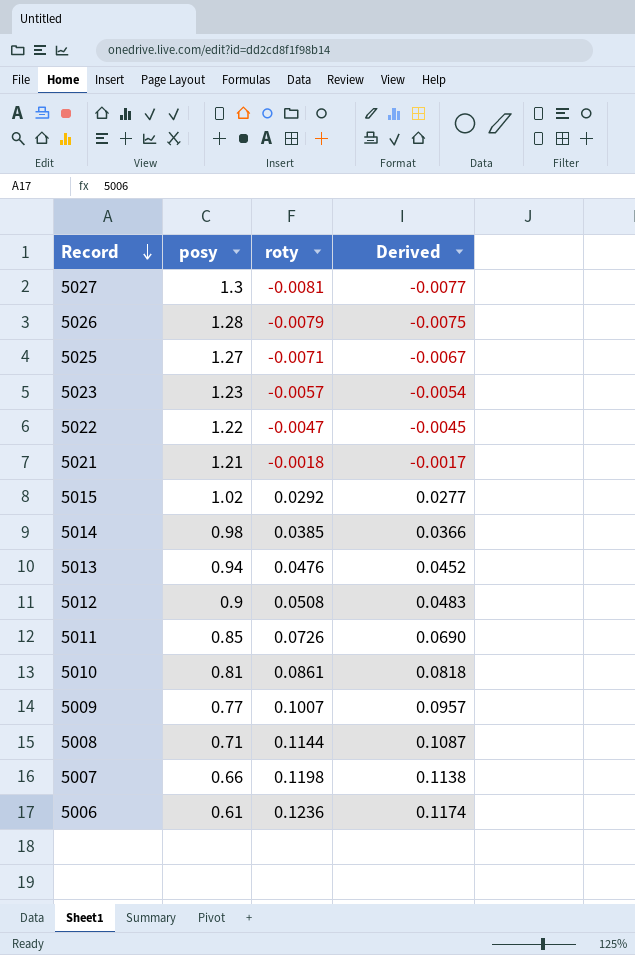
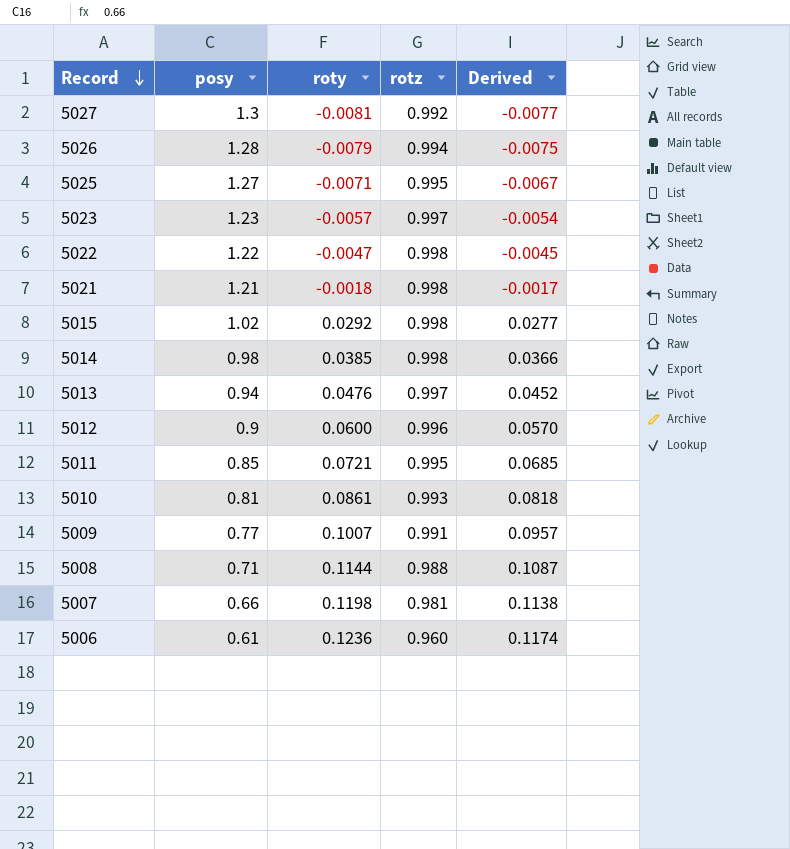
column rotz | position: none -> 4
5012 | roty: 0.0508 -> 0.0600
5012 | Derived: 0.0483 -> 0.0570
5011 | roty: 0.0726 -> 0.0721
5011 | Derived: 0.0690 -> 0.0685

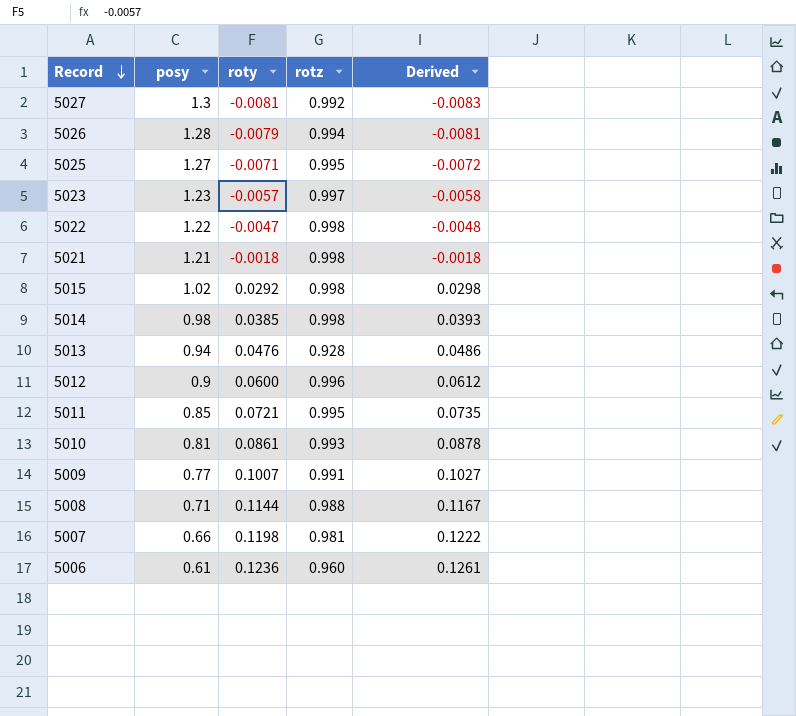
column Derived | formula: [roty] * 0.95 -> [roty] * 1.02
5013 | rotz: 0.997 -> 0.928

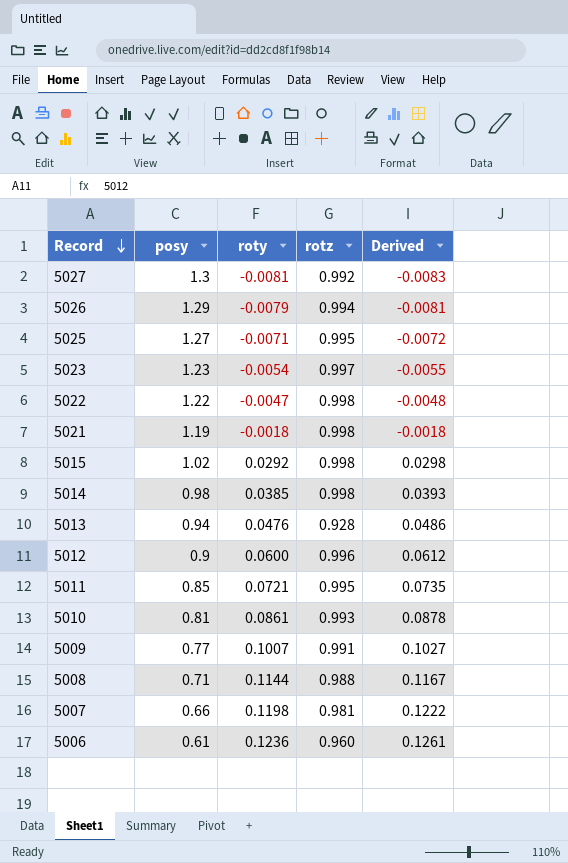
5026 | posy: 1.28 -> 1.29
5023 | roty: -0.0057 -> -0.0054
5023 | Derived: -0.0058 -> -0.0055
5021 | posy: 1.21 -> 1.19

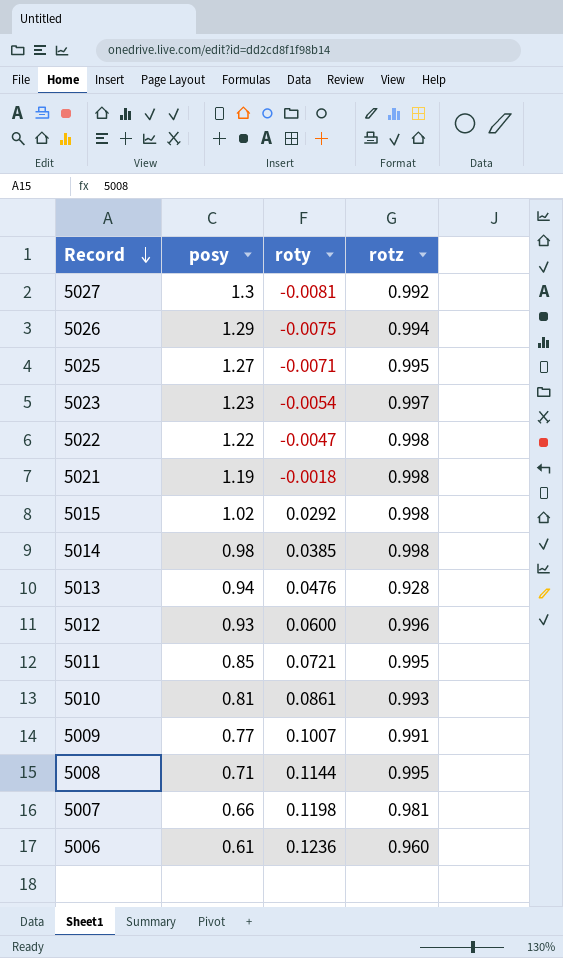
column Derived | formula: [roty] * 1.02 -> none
5026 | roty: -0.0079 -> -0.0075
5012 | posy: 0.9 -> 0.93
5008 | rotz: 0.988 -> 0.995

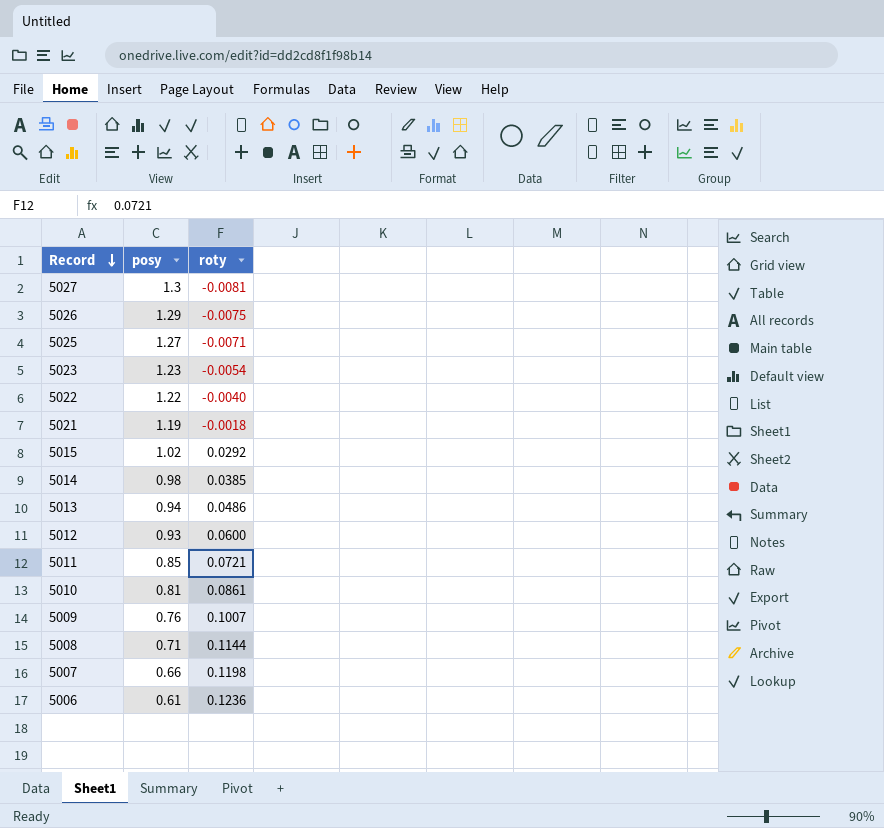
column rotz | position: 4 -> none
5022 | roty: -0.0047 -> -0.0040
5013 | roty: 0.0476 -> 0.0486
5009 | posy: 0.77 -> 0.76

